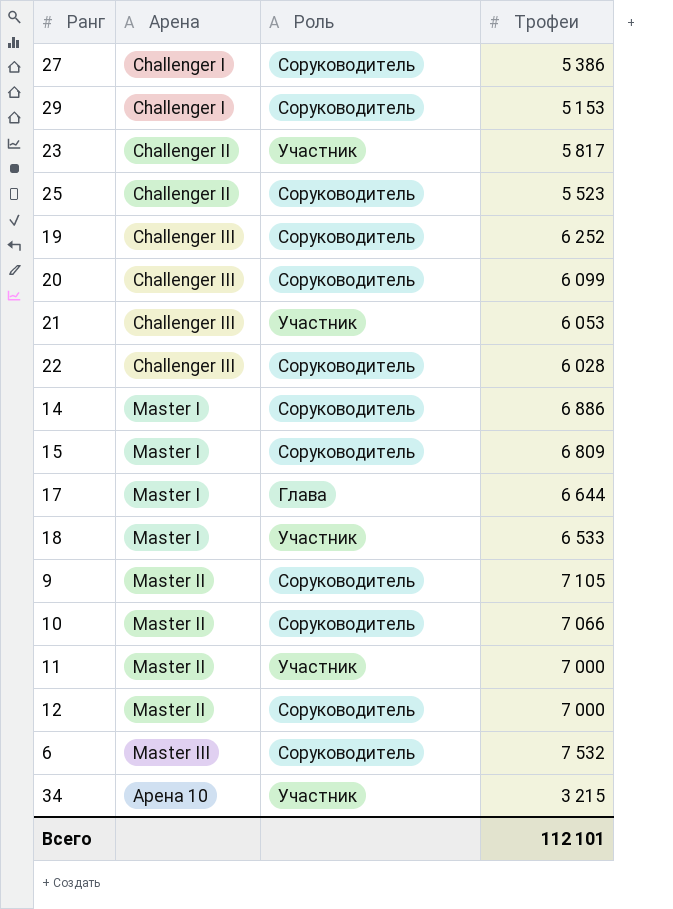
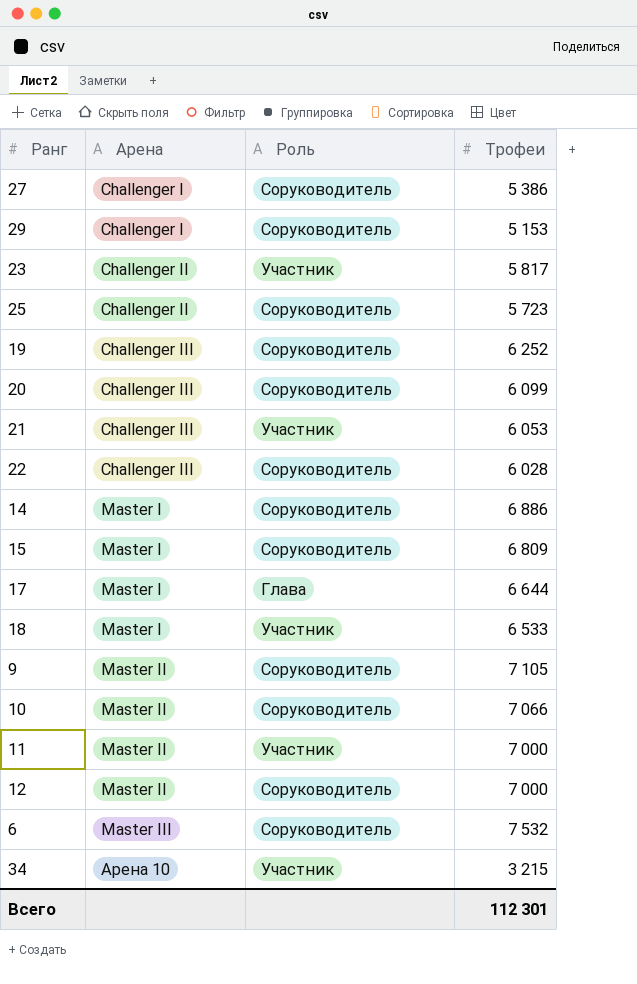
25 | Трофеи: 5 523 -> 5 723
Всего | Трофеи: 112 101 -> 112 301

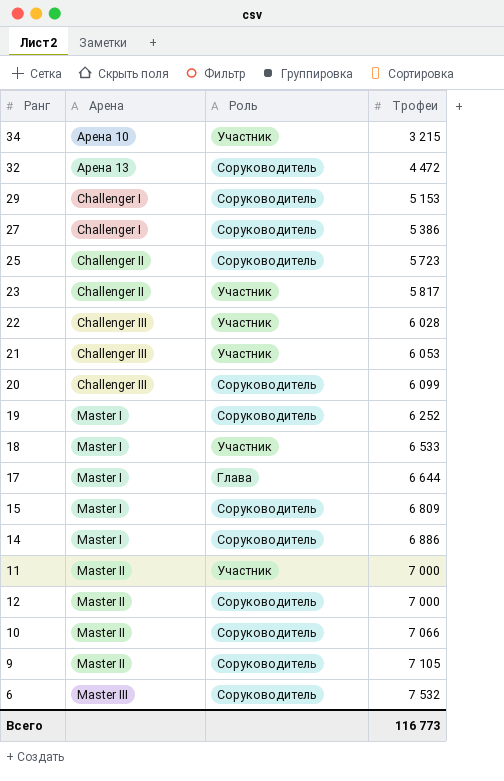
row order: Арена ascending -> Трофеи ascending
row 32: none -> Арена 13 | Соруководитель | 4 472
22 | Роль: Соруководитель -> Участник
19 | Арена: Challenger III -> Master I
Всего | Трофеи: 112 301 -> 116 773

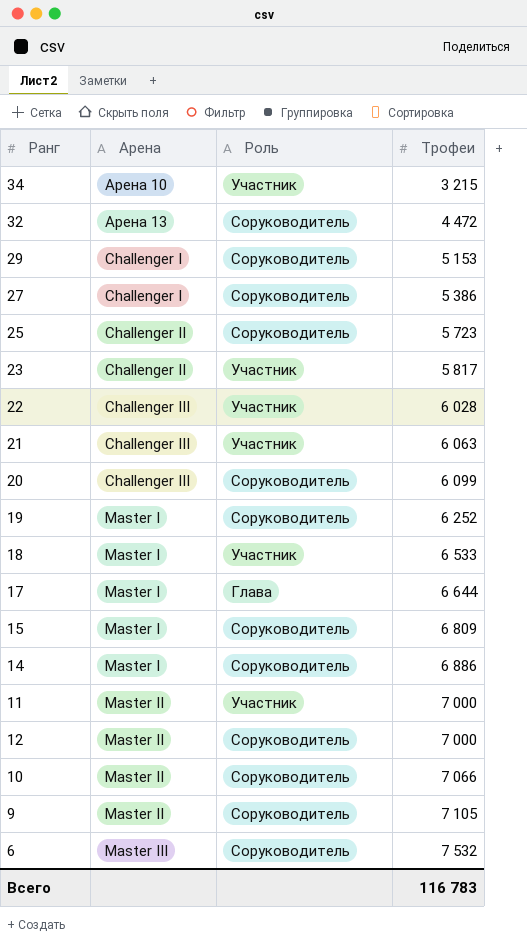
21 | Трофеи: 6 053 -> 6 063
Всего | Трофеи: 116 773 -> 116 783

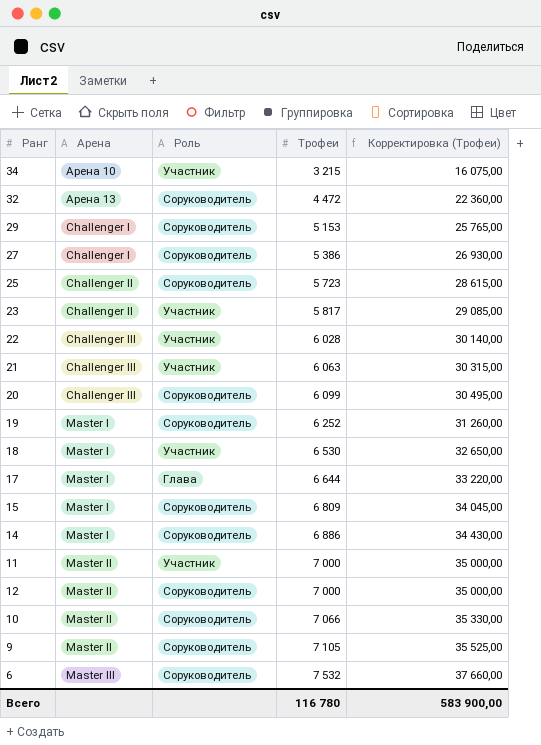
column Корректировка (Трофеи) | formula: none -> [Трофеи] * 5
18 | Трофеи: 6 533 -> 6 530
Всего | Трофеи: 116 783 -> 116 780

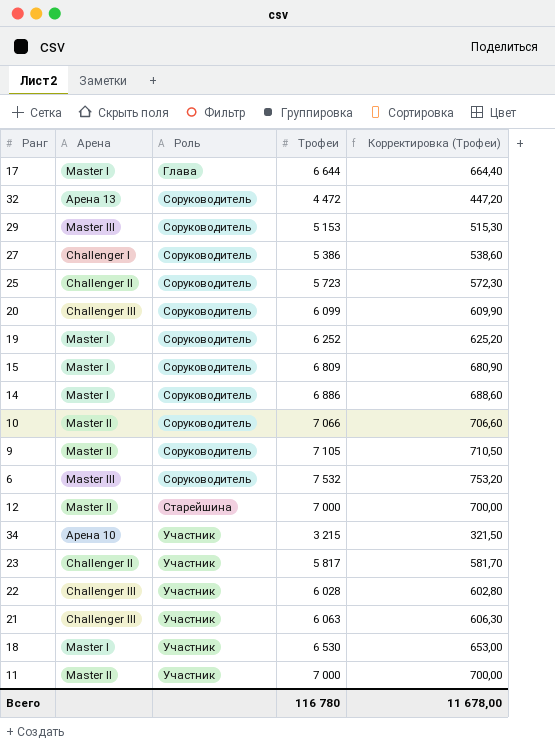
row order: Трофеи ascending -> Роль ascending
column Корректировка (Трофеи) | formula: [Трофеи] * 5 -> [Трофеи] * 0,1
29 | Арена: Challenger I -> Master III
12 | Роль: Соруководитель -> Старейшина
Всего | Корректировка (Трофеи): 583 900,00 -> 11 678,00

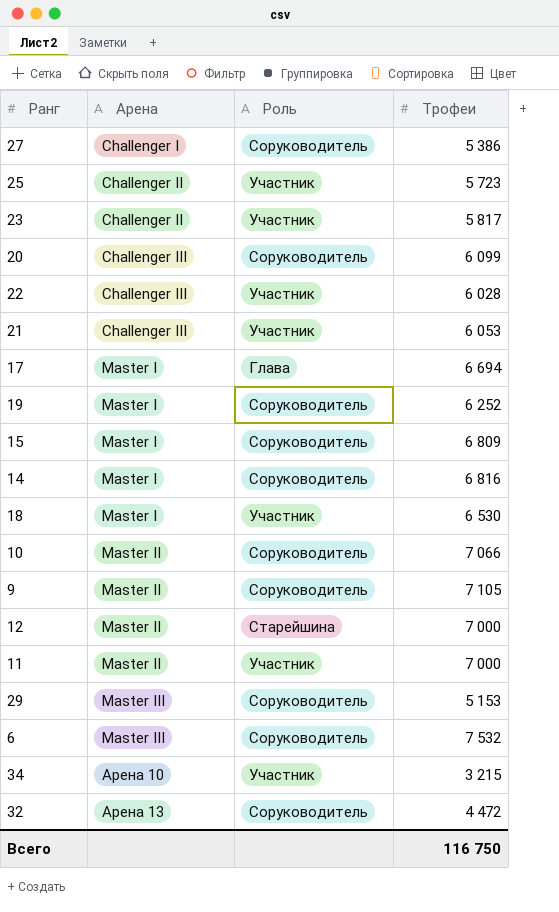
row order: Роль ascending -> Арена ascending
column Корректировка (Трофеи) | formula: [Трофеи] * 0,1 -> none
25 | Роль: Соруководитель -> Участник
21 | Трофеи: 6 063 -> 6 053
17 | Трофеи: 6 644 -> 6 694
14 | Трофеи: 6 886 -> 6 816
Всего | Трофеи: 116 780 -> 116 750

